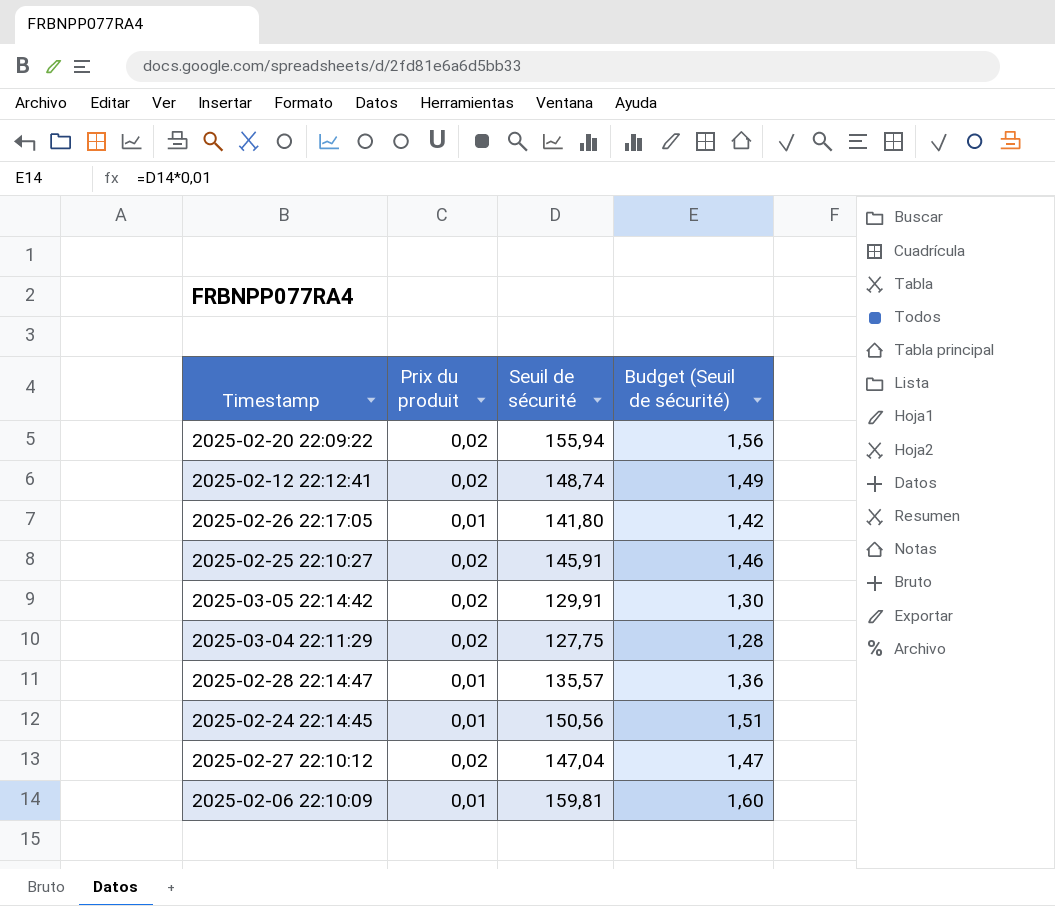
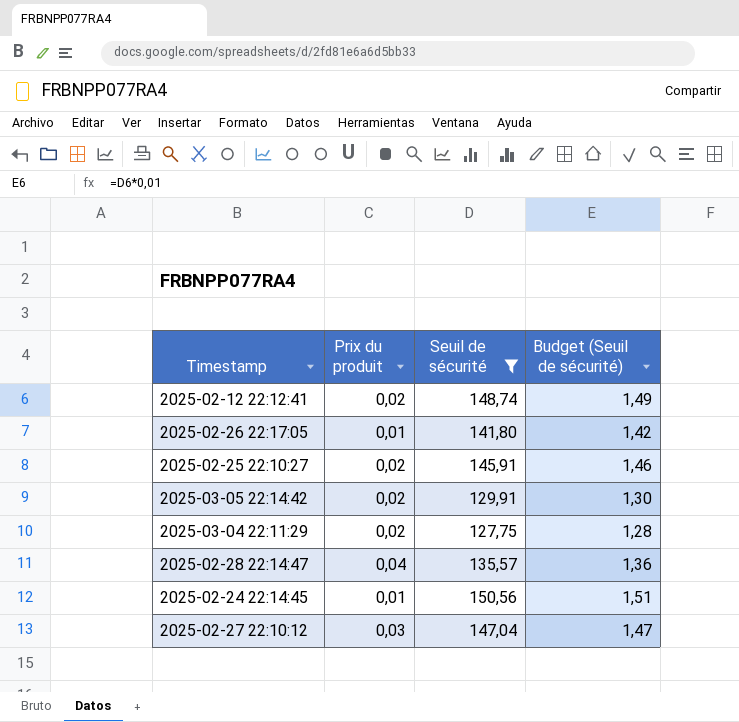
filter: none -> Seuil de sécurité <= 150,56
2025-02-28 22:14:47 | Prix du produit: 0,01 -> 0,04
2025-02-27 22:10:12 | Prix du produit: 0,02 -> 0,03

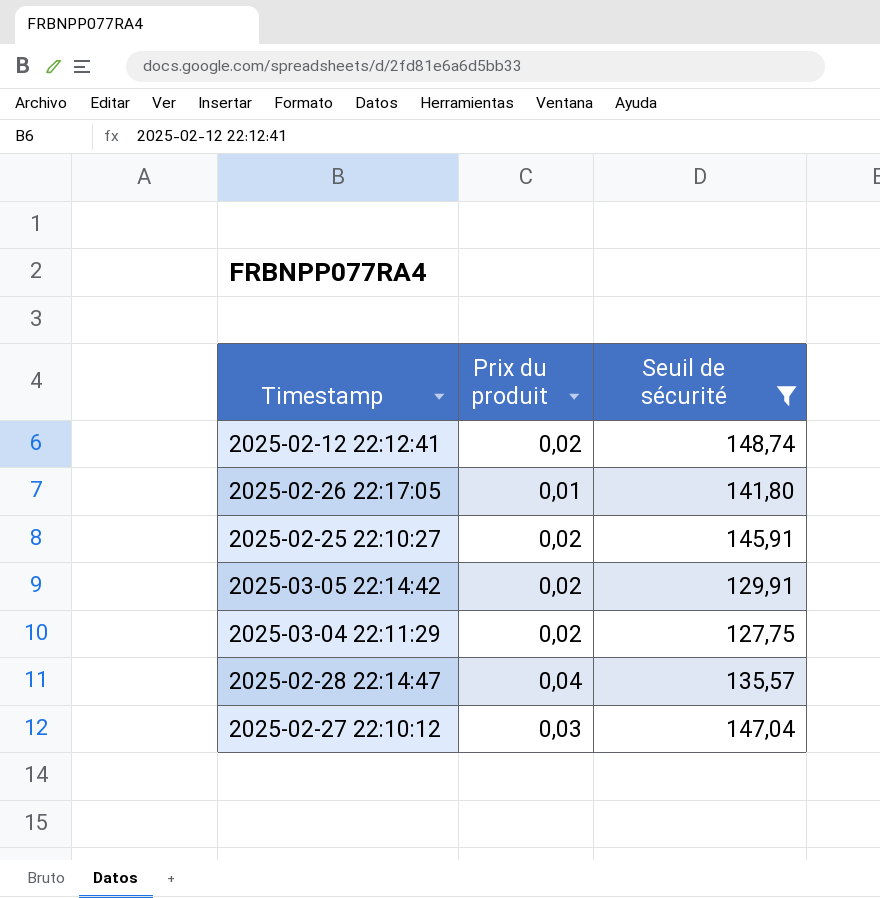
column Budget (Seuil de sécurité) | formula: [Seuil de sécurité] * 0,01 -> none
row 2025-02-24 22:14:45: 0,01 | 150,56 | 1,51 -> none

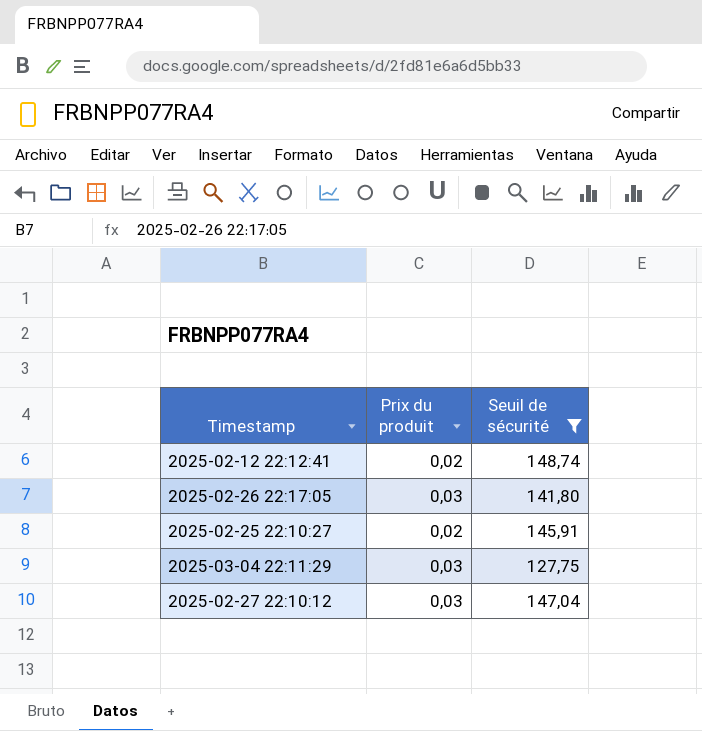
row 2025-03-05 22:14:42: 0,02 | 129,91 -> none
row 2025-02-28 22:14:47: 0,04 | 135,57 -> none
2025-02-26 22:17:05 | Prix du produit: 0,01 -> 0,03
2025-03-04 22:11:29 | Prix du produit: 0,02 -> 0,03

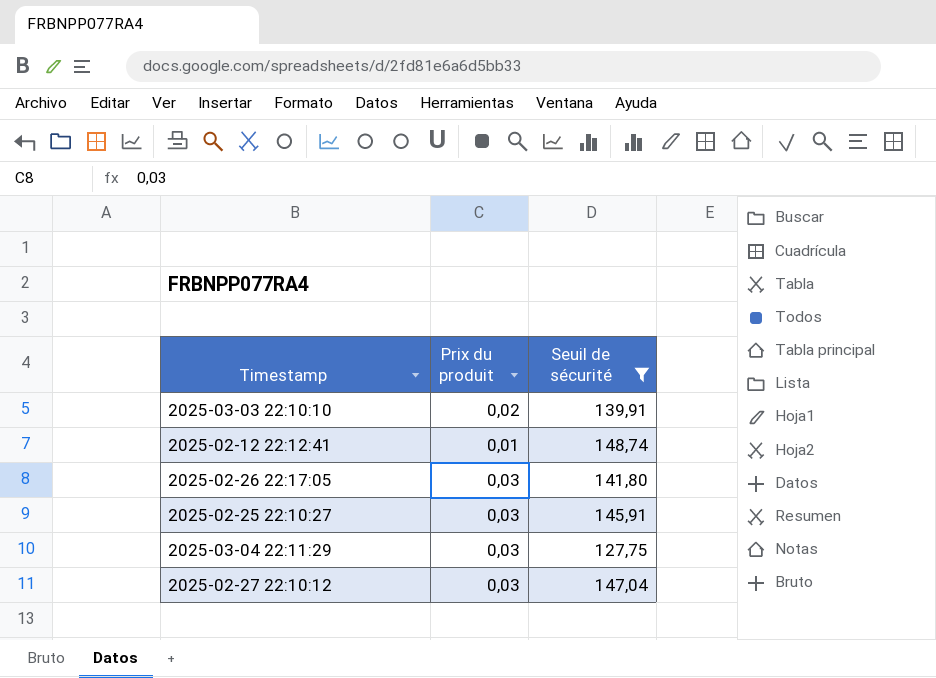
row 2025-03-03 22:10:10: none -> 0,02 | 139,91
2025-02-12 22:12:41 | Prix du produit: 0,02 -> 0,01
2025-02-25 22:10:27 | Prix du produit: 0,02 -> 0,03

